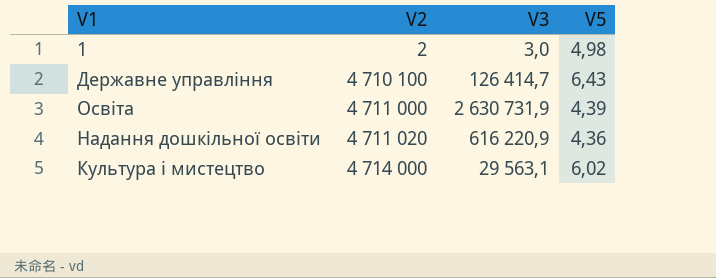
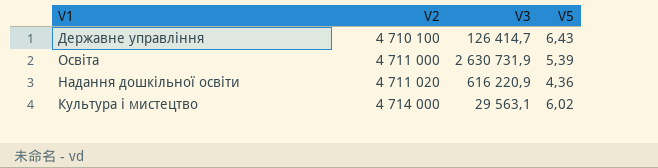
row 1: 2 | 3,0 | 4,98 -> none
Освіта | V5: 4,39 -> 5,39

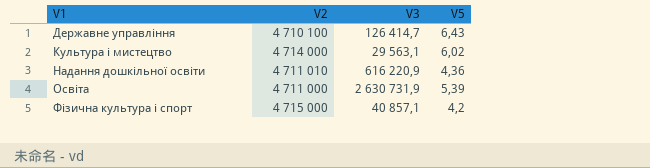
row order: V2 ascending -> V1 ascending
Надання дошкiльної освiти | V2: 4 711 020 -> 4 711 010
row Фізична культура і спорт: none -> 4 715 000 | 40 857,1 | 4,2

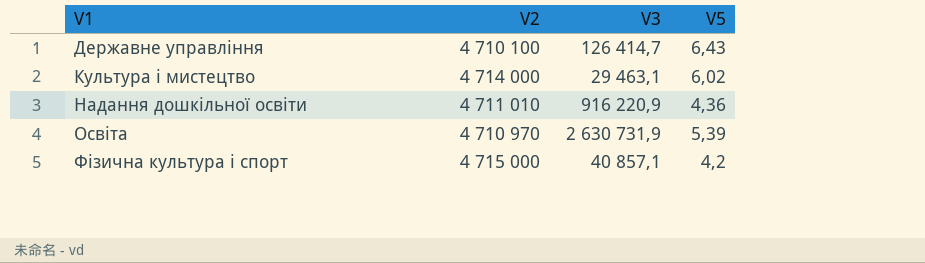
Культура і мистецтво | V3: 29 563,1 -> 29 463,1
Надання дошкiльної освiти | V3: 616 220,9 -> 916 220,9
Освіта | V2: 4 711 000 -> 4 710 970

